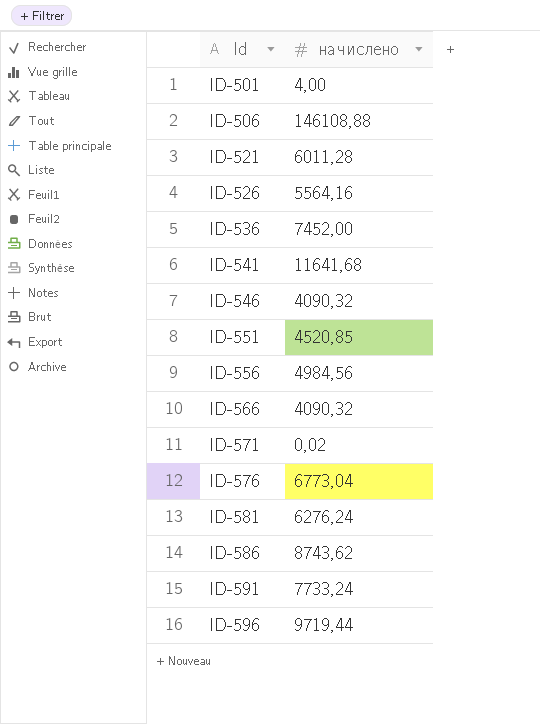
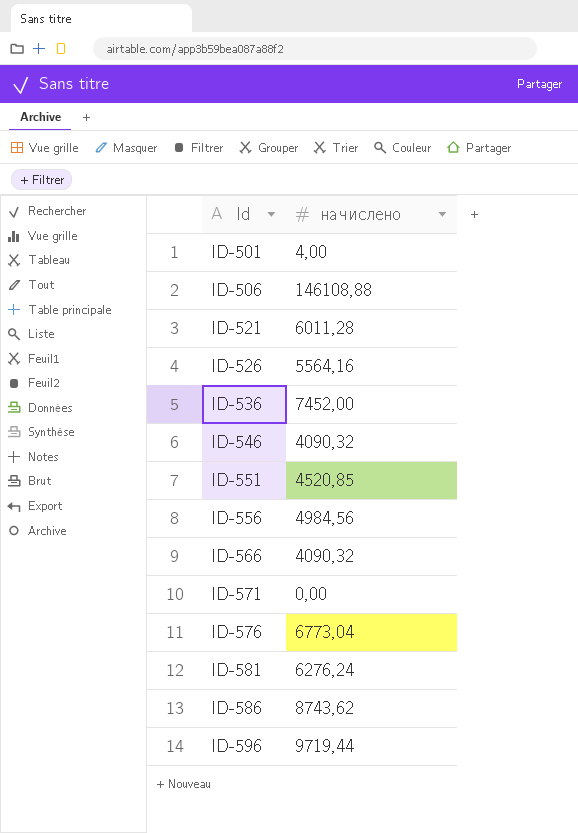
row ID-541: 11641,68 -> none
row ID-591: 7733,24 -> none
ID-571 | начислено: 0,02 -> 0,00

